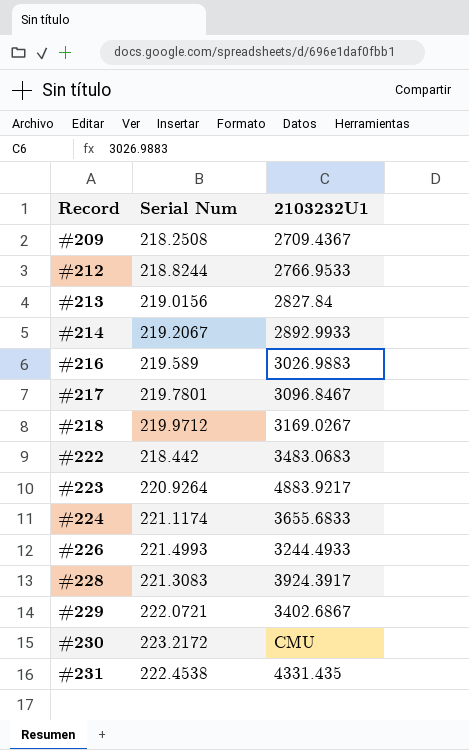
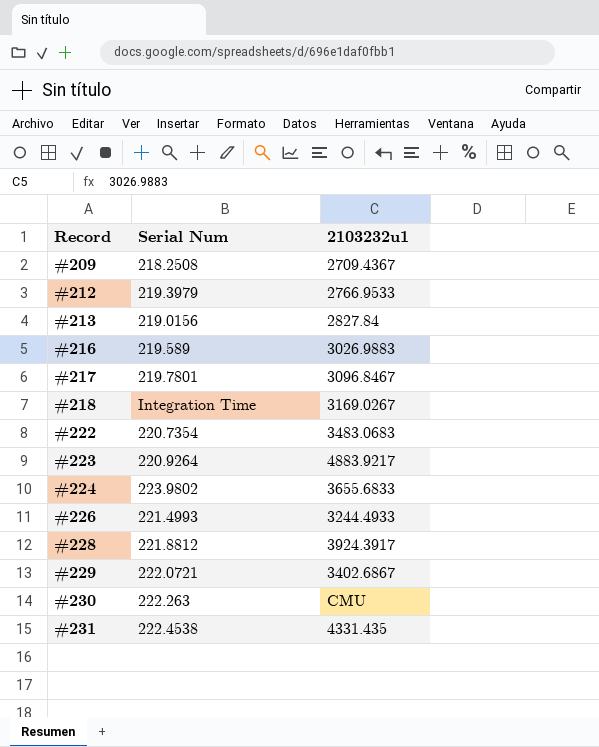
column name: 2103232U1 -> 2103232u1
row #214: 219.2067 | 2892.9933 -> none
#212 | Serial Num: 218.8244 -> 219.3979
#218 | Serial Num: 219.9712 -> Integration Time
#222 | Serial Num: 218.442 -> 220.7354
#224 | Serial Num: 221.1174 -> 223.9802
#228 | Serial Num: 221.3083 -> 221.8812
#230 | Serial Num: 223.2172 -> 222.263

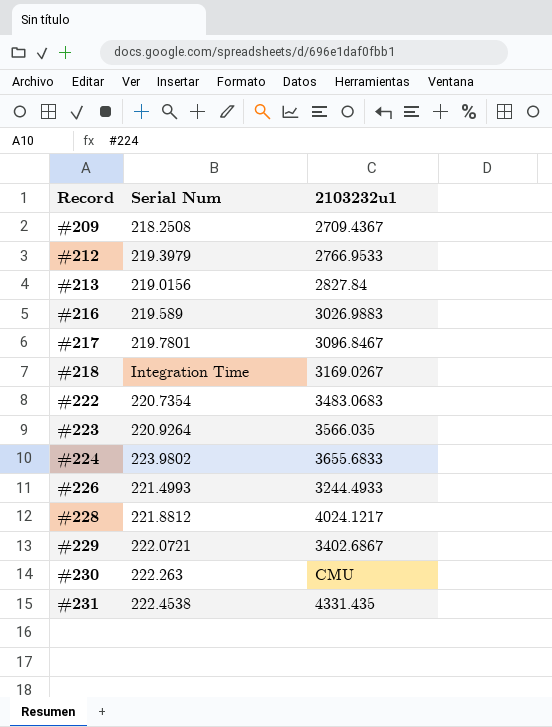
#223 | 2103232u1: 4883.9217 -> 3566.035
#228 | 2103232u1: 3924.3917 -> 4024.1217

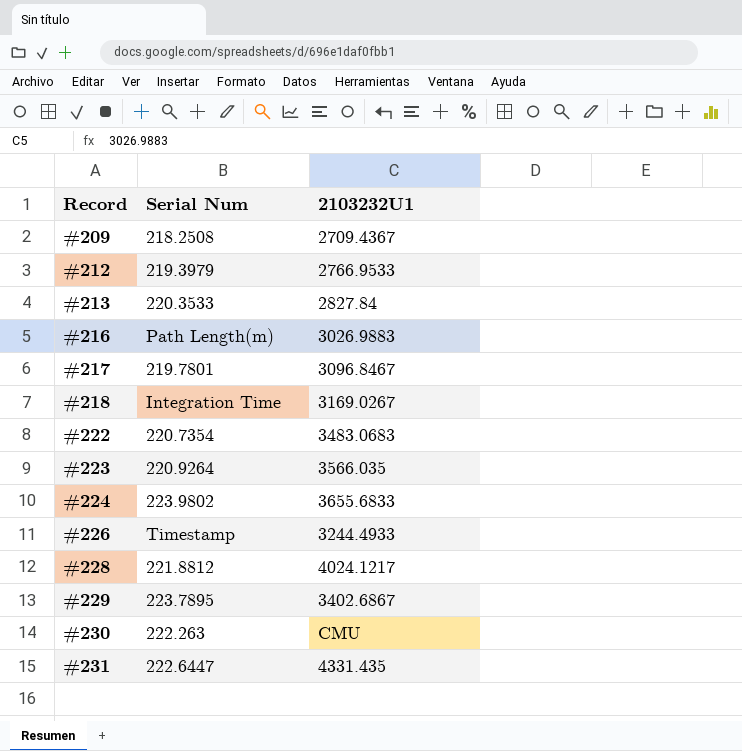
column name: 2103232u1 -> 2103232U1
#213 | Serial Num: 219.0156 -> 220.3533
#216 | Serial Num: 219.589 -> Path Length(m)
#226 | Serial Num: 221.4993 -> Timestamp
#229 | Serial Num: 222.0721 -> 223.7895
#231 | Serial Num: 222.4538 -> 222.6447

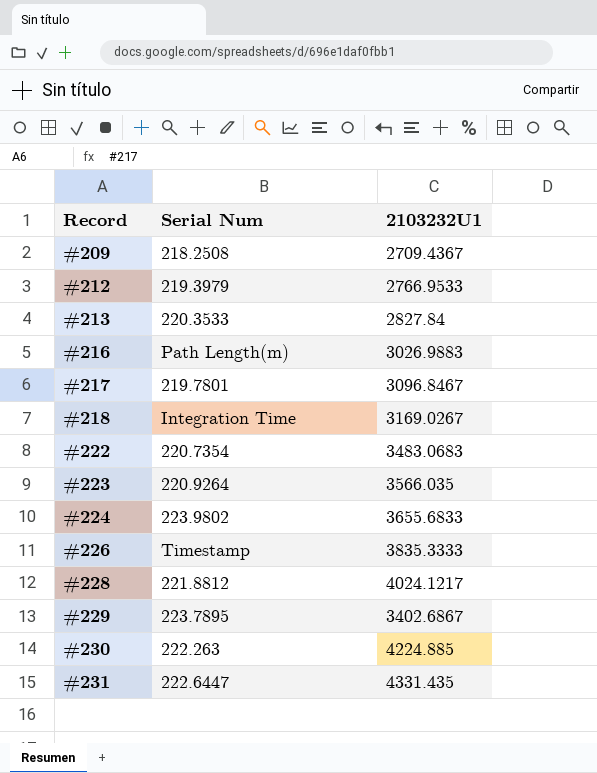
#226 | 2103232U1: 3244.4933 -> 3835.3333
#230 | 2103232U1: CMU -> 4224.885

